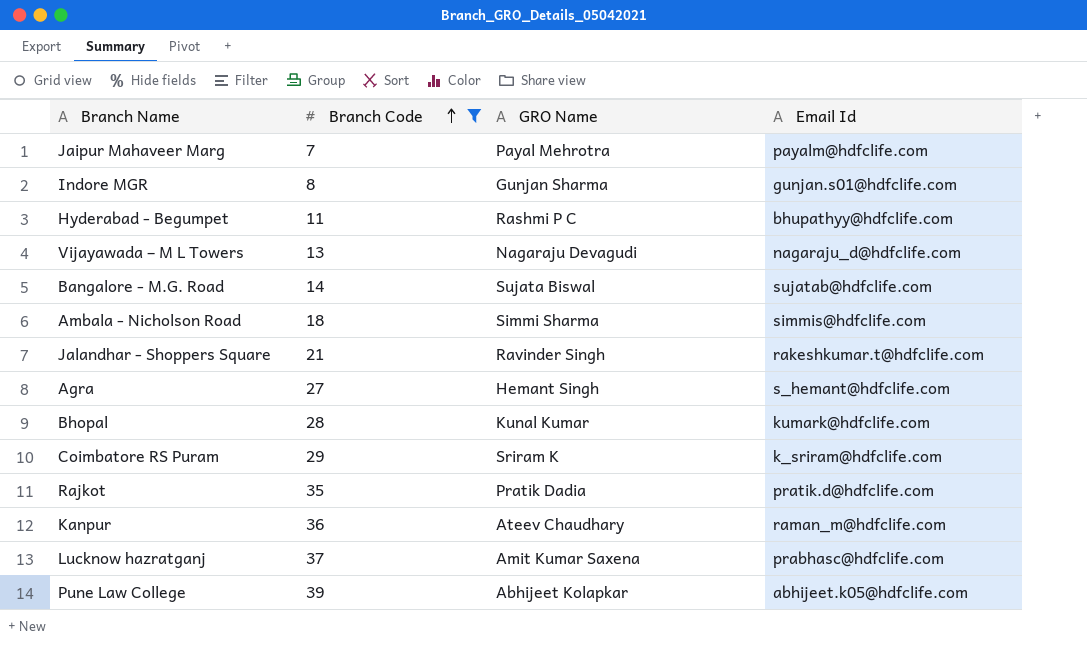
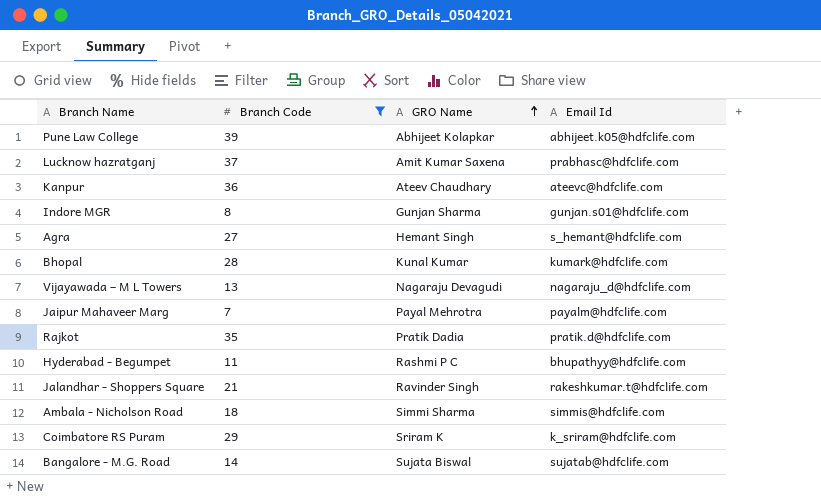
row order: Branch Code ascending -> GRO Name ascending
Kanpur | Email Id: raman_m@hdfclife.com -> ateevc@hdfclife.com

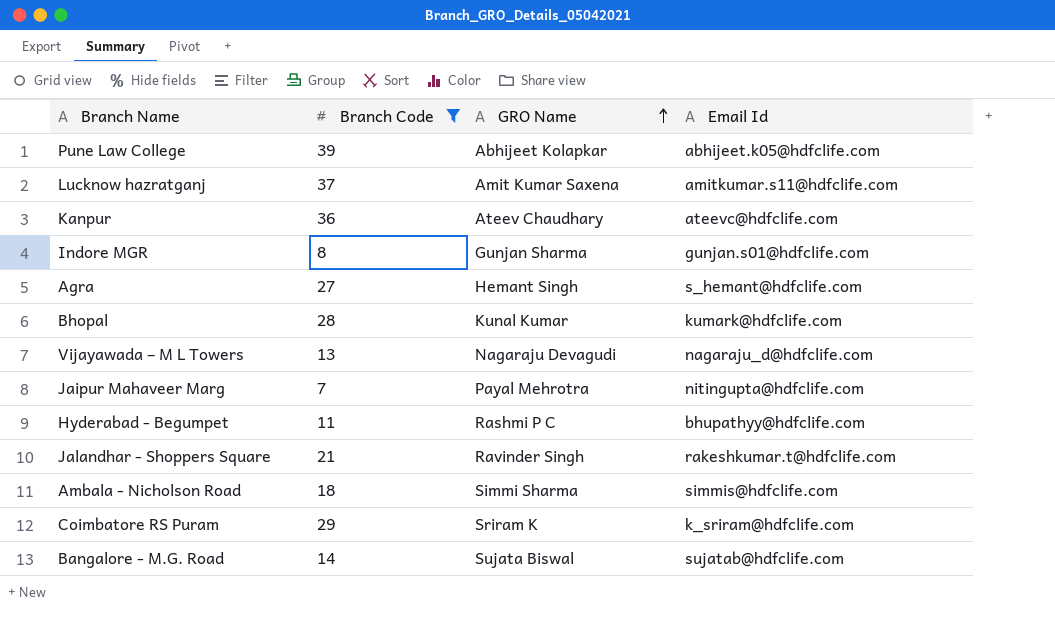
row Rajkot: 35 | Pratik Dadia | pratik.d@hdfclife.com -> none
Lucknow hazratganj | Email Id: prabhasc@hdfclife.com -> amitkumar.s11@hdfclife.com
Jaipur Mahaveer Marg | Email Id: payalm@hdfclife.com -> nitingupta@hdfclife.com

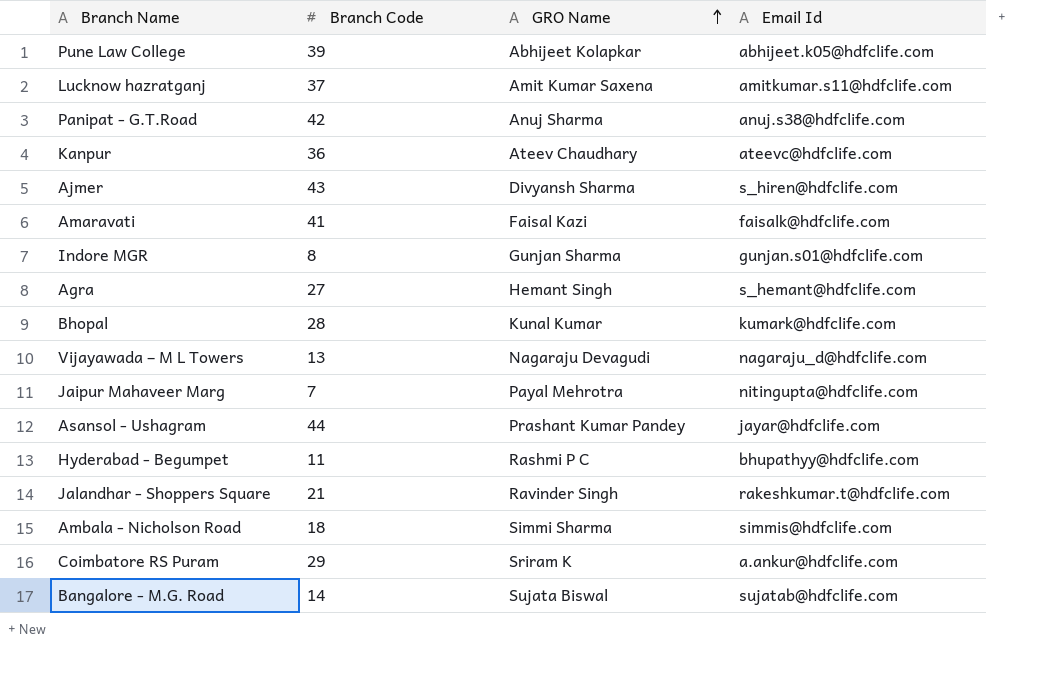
filter: Branch Code <= 39 -> none
Coimbatore RS Puram | Email Id: k_sriram@hdfclife.com -> a.ankur@hdfclife.com

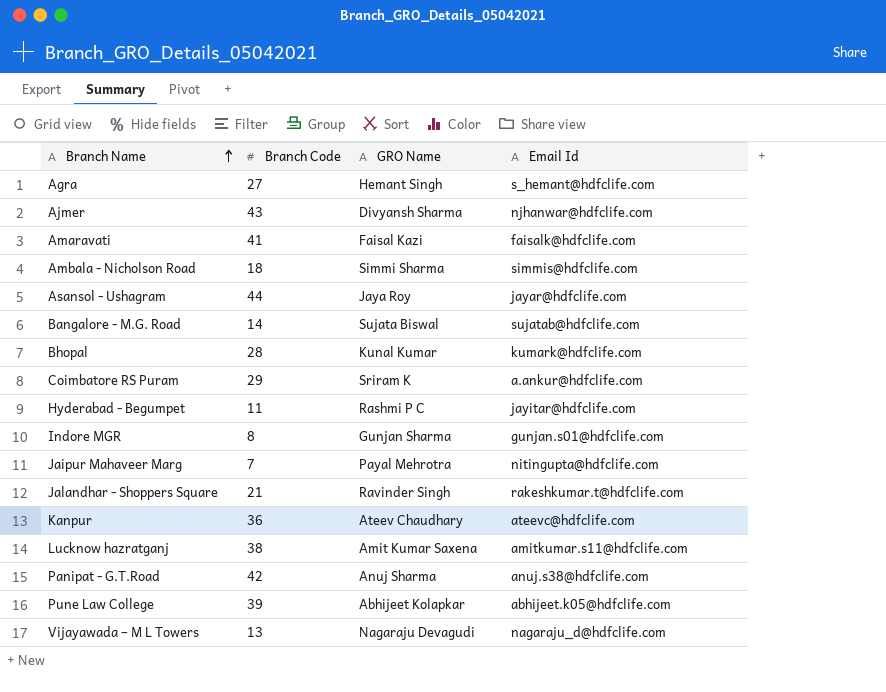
row order: GRO Name ascending -> Branch Name ascending
Ajmer | Email Id: s_hiren@hdfclife.com -> njhanwar@hdfclife.com
Asansol - Ushagram | GRO Name: Prashant Kumar Pandey -> Jaya Roy
Hyderabad - Begumpet | Email Id: bhupathyy@hdfclife.com -> jayitar@hdfclife.com
Lucknow hazratganj | Branch Code: 37 -> 38

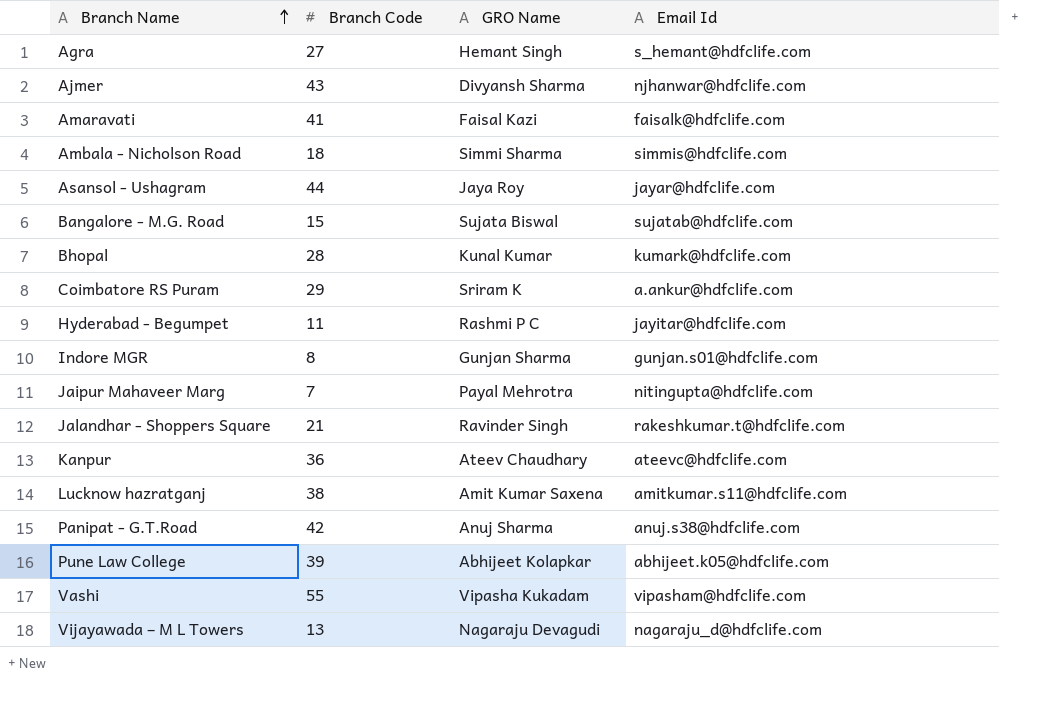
Bangalore - M.G. Road | Branch Code: 14 -> 15
row Vashi: none -> 55 | Vipasha Kukadam | vipasham@hdfclife.com

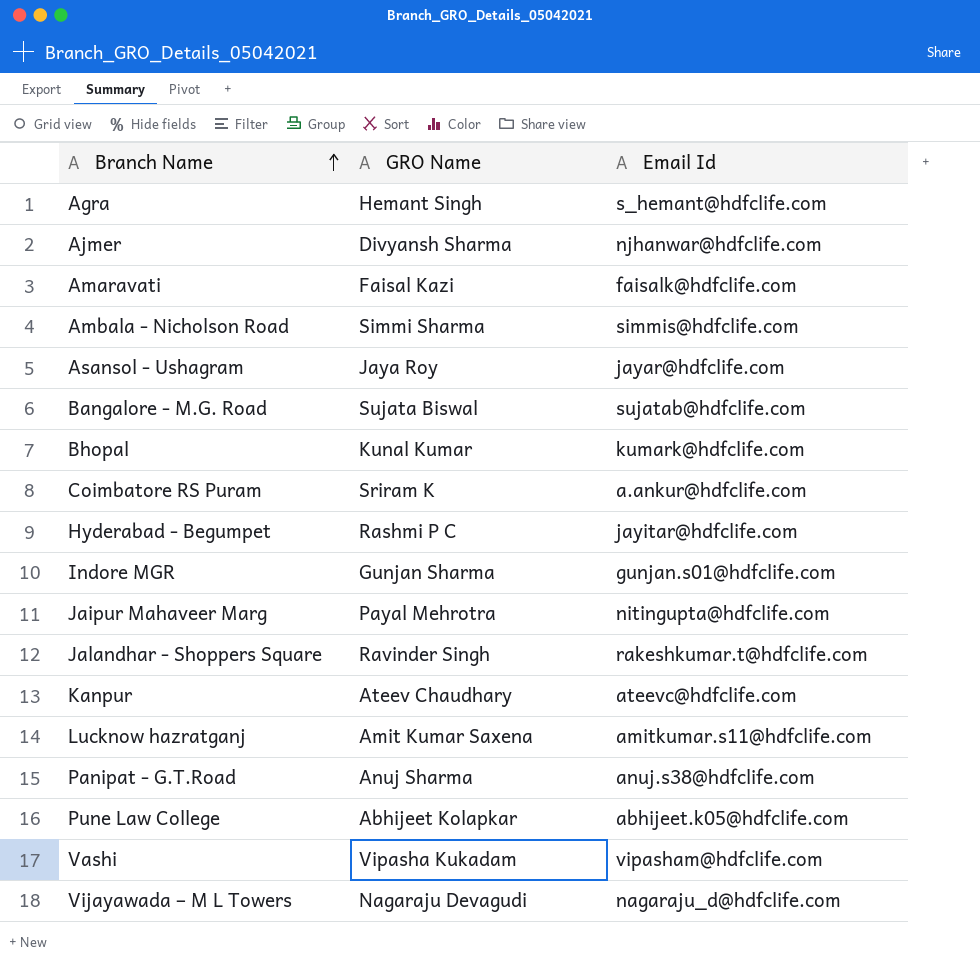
column Branch Code | position: 2 -> none

